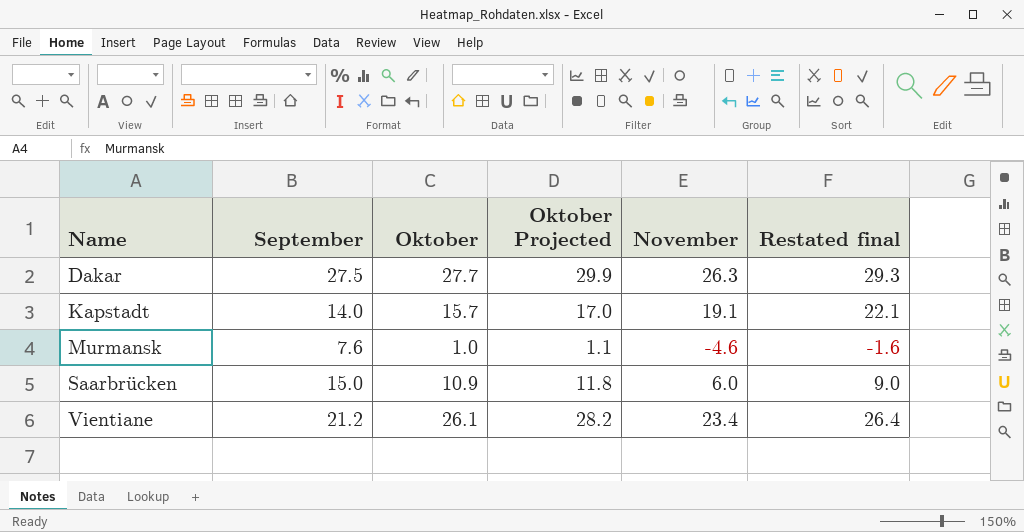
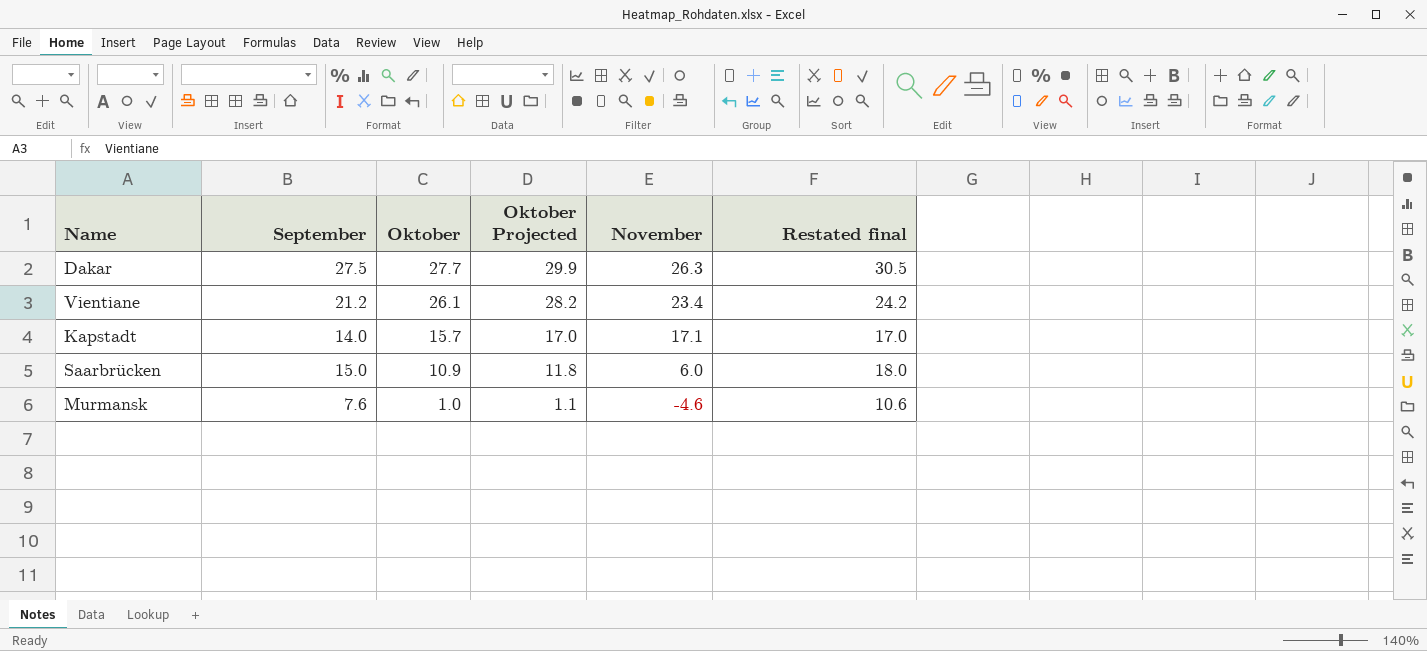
row order: Name ascending -> Oktober descending
column Restated final | formula: [November] + 3 -> [September] + 3
Kapstadt | November: 19.1 -> 17.1

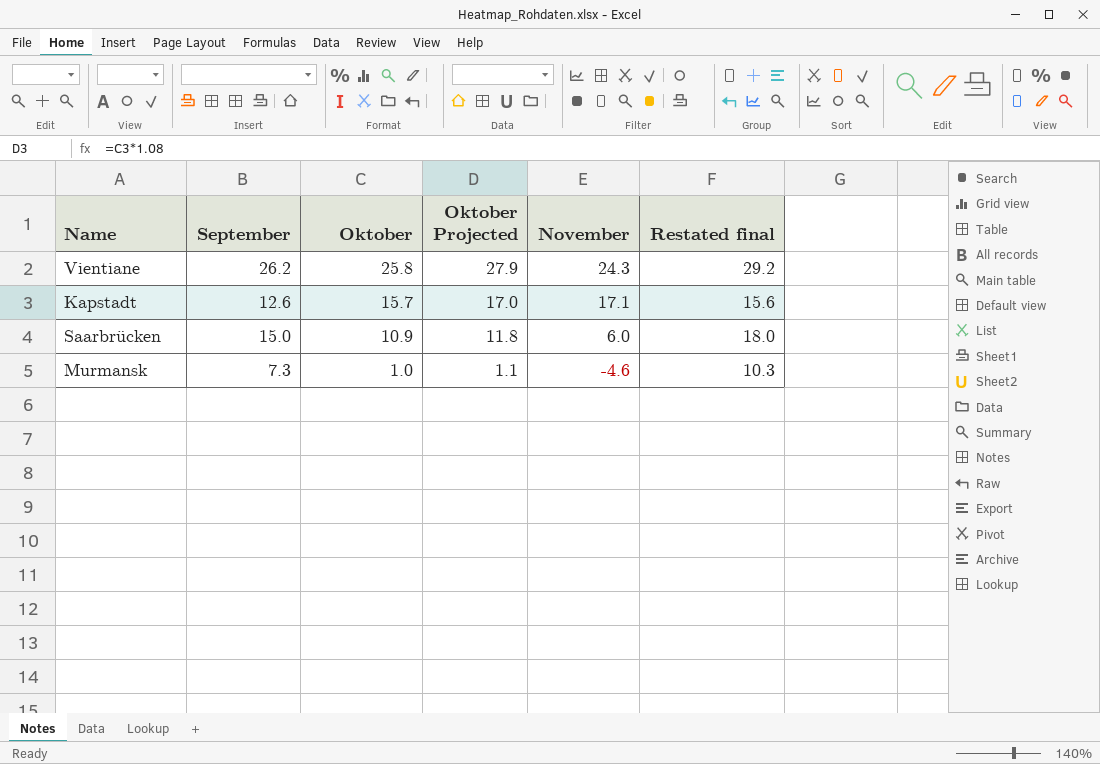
row Dakar: 27.5 | 27.7 | 29.9 | 26.3 | 30.5 -> none
Vientiane | September: 21.2 -> 26.2
Vientiane | Oktober: 26.1 -> 25.8
Vientiane | Oktober Projected: 28.2 -> 27.9
Vientiane | November: 23.4 -> 24.3
Vientiane | Restated final: 24.2 -> 29.2
Kapstadt | September: 14.0 -> 12.6
Kapstadt | Restated final: 17.0 -> 15.6
Murmansk | September: 7.6 -> 7.3
Murmansk | Restated final: 10.6 -> 10.3

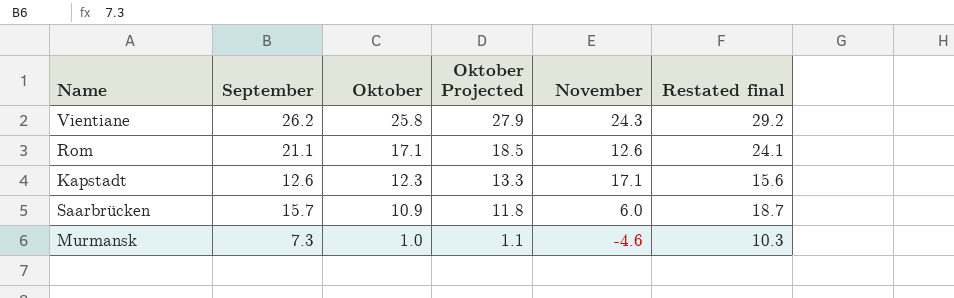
row Rom: none -> 21.1 | 17.1 | 18.5 | 12.6 | 24.1
Kapstadt | Oktober: 15.7 -> 12.3
Kapstadt | Oktober Projected: 17.0 -> 13.3
Saarbrücken | September: 15.0 -> 15.7
Saarbrücken | Restated final: 18.0 -> 18.7

